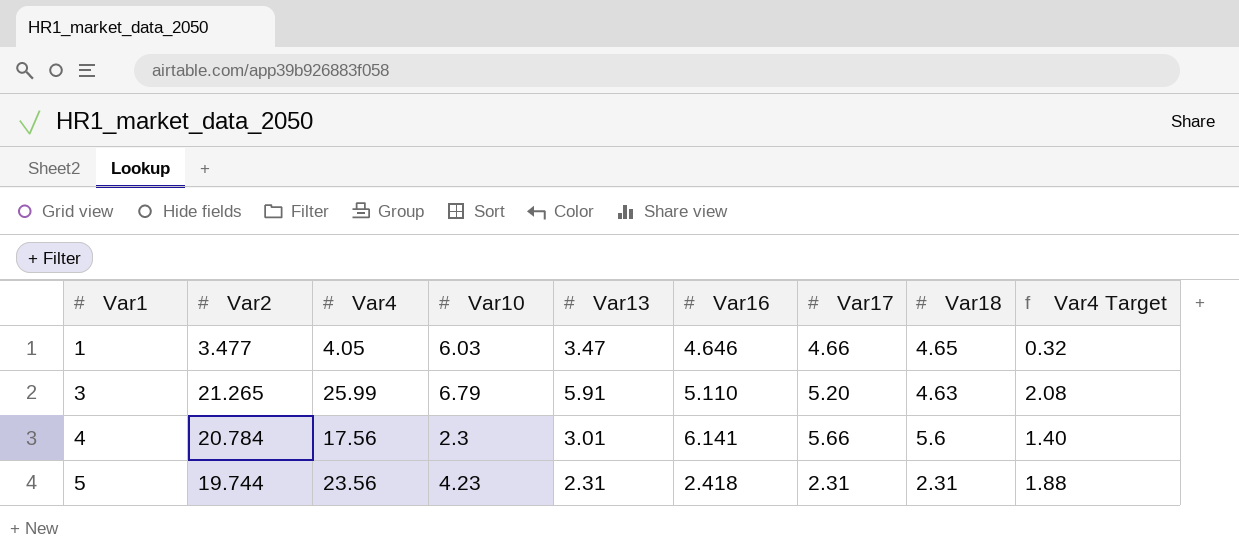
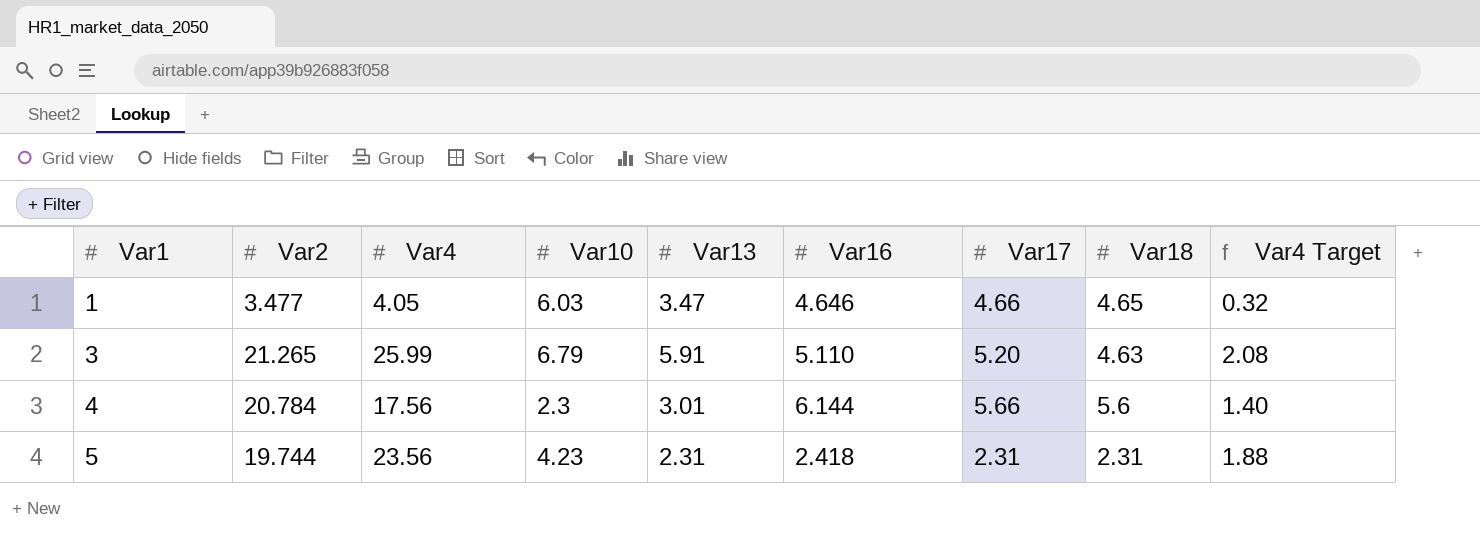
4 | Var16: 6.141 -> 6.144

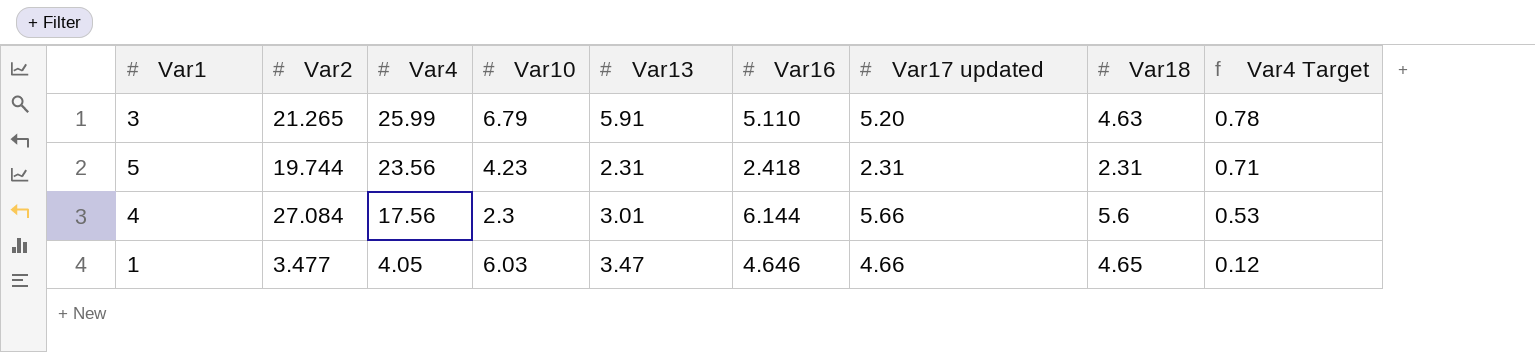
row order: Var1 ascending -> Var4 descending
column name: Var17 -> Var17 updated
column Var4 Target | formula: [Var4] * 0.08 -> [Var4] * 0.03
4 | Var2: 20.784 -> 27.084

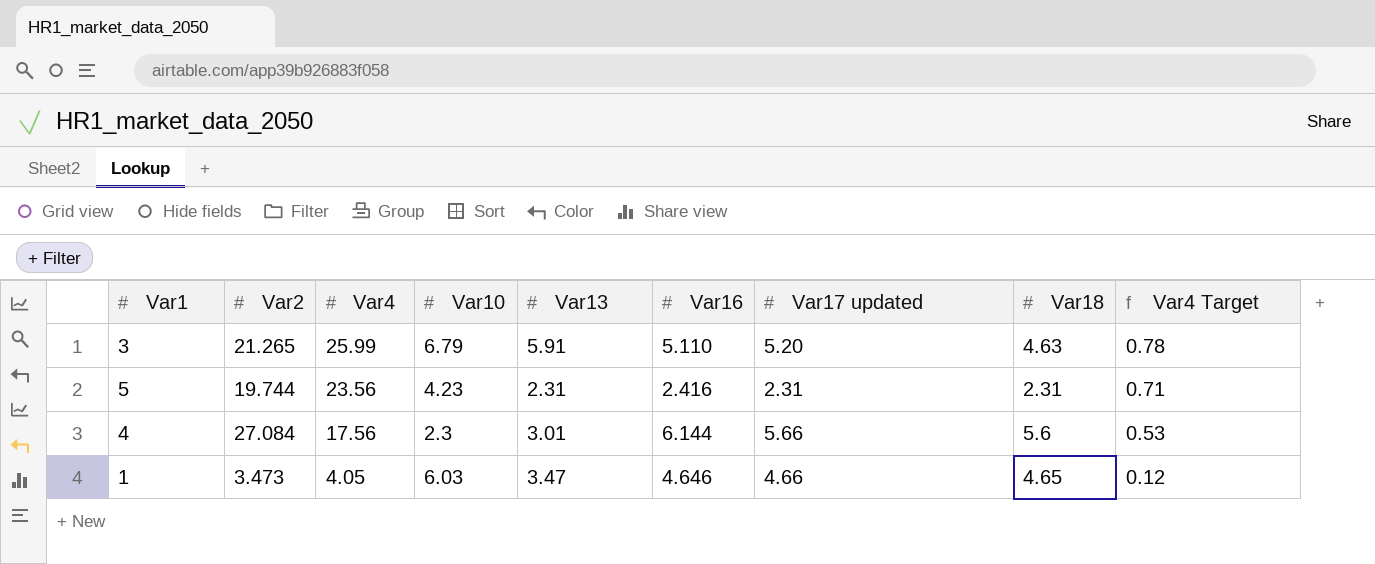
5 | Var16: 2.418 -> 2.416
1 | Var2: 3.477 -> 3.473

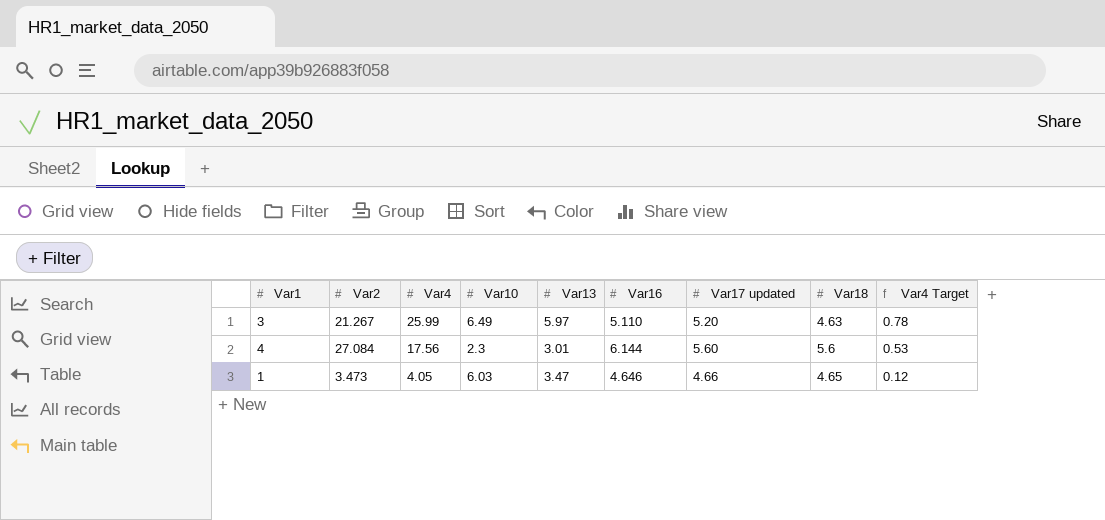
row 5: 19.744 | 23.56 | 4.23 | 2.31 | 2.416 | 2.31 | 2.31 | 0.71 -> none
3 | Var2: 21.265 -> 21.267
3 | Var10: 6.79 -> 6.49
3 | Var13: 5.91 -> 5.97
4 | Var17 updated: 5.66 -> 5.60

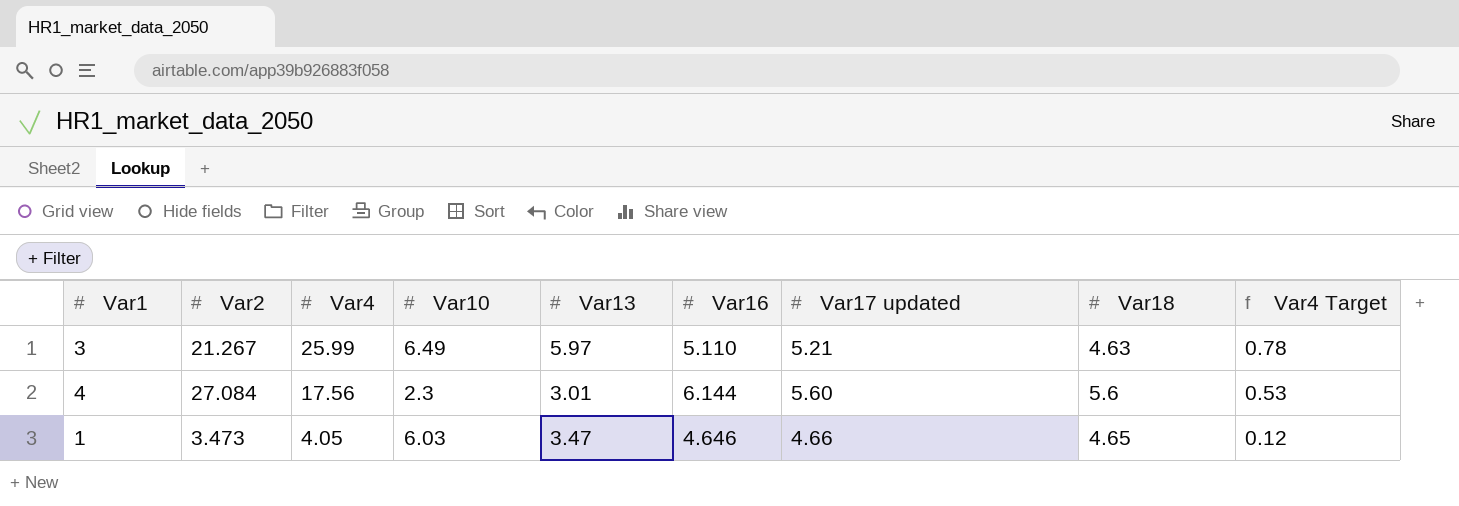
3 | Var17 updated: 5.20 -> 5.21

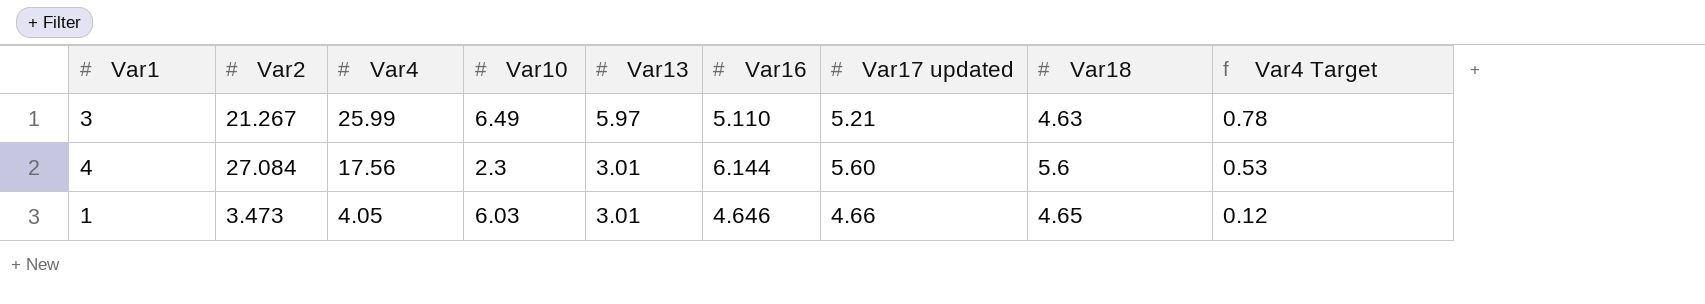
1 | Var13: 3.47 -> 3.01

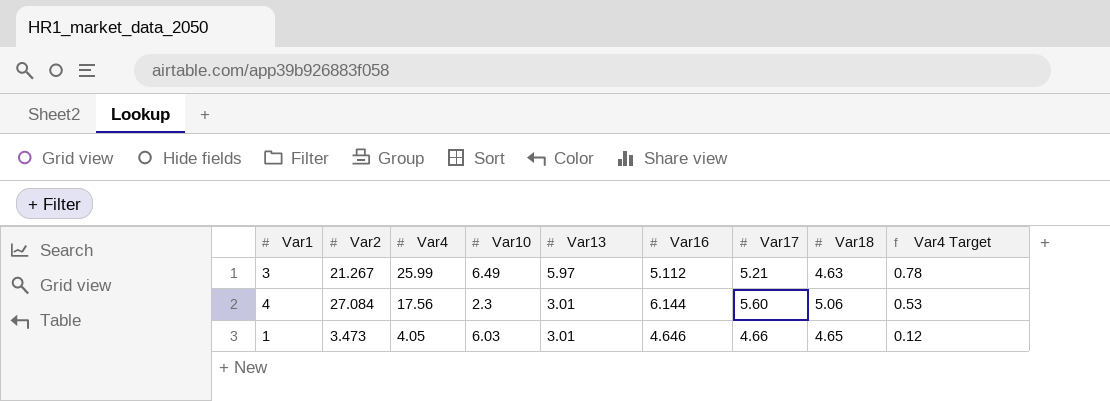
column name: Var17 updated -> Var17
3 | Var16: 5.110 -> 5.112
4 | Var18: 5.6 -> 5.06

